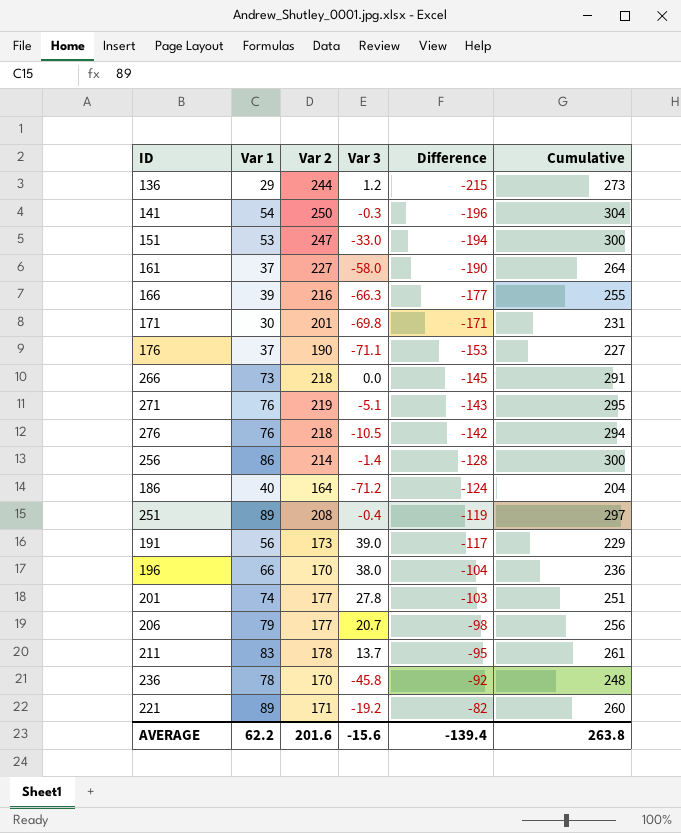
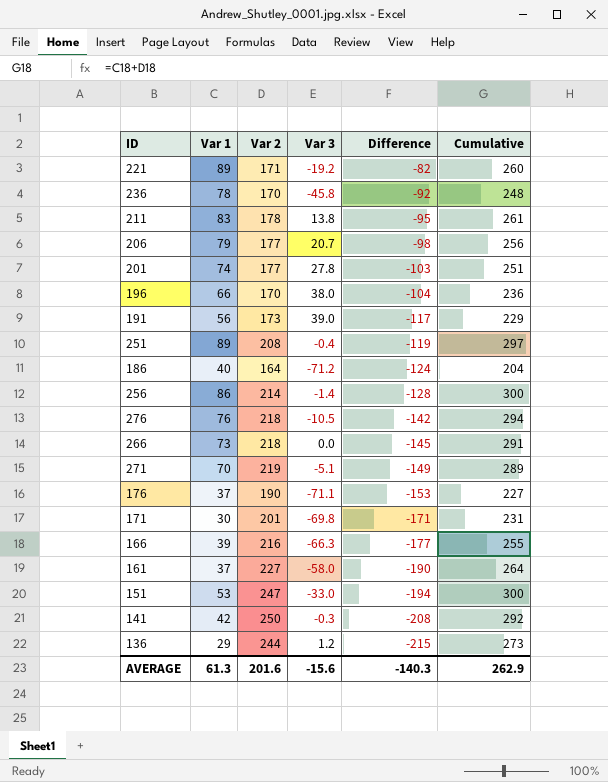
row order: Difference ascending -> Difference descending
211 | Var 3: 13.7 -> 13.8
271 | Var 1: 76 -> 70
271 | Difference: -143 -> -149
271 | Cumulative: 295 -> 289
141 | Var 1: 54 -> 42
141 | Difference: -196 -> -208
141 | Cumulative: 304 -> 292
AVERAGE | Var 1: 62.2 -> 61.3
AVERAGE | Difference: -139.4 -> -140.3
AVERAGE | Cumulative: 263.8 -> 262.9

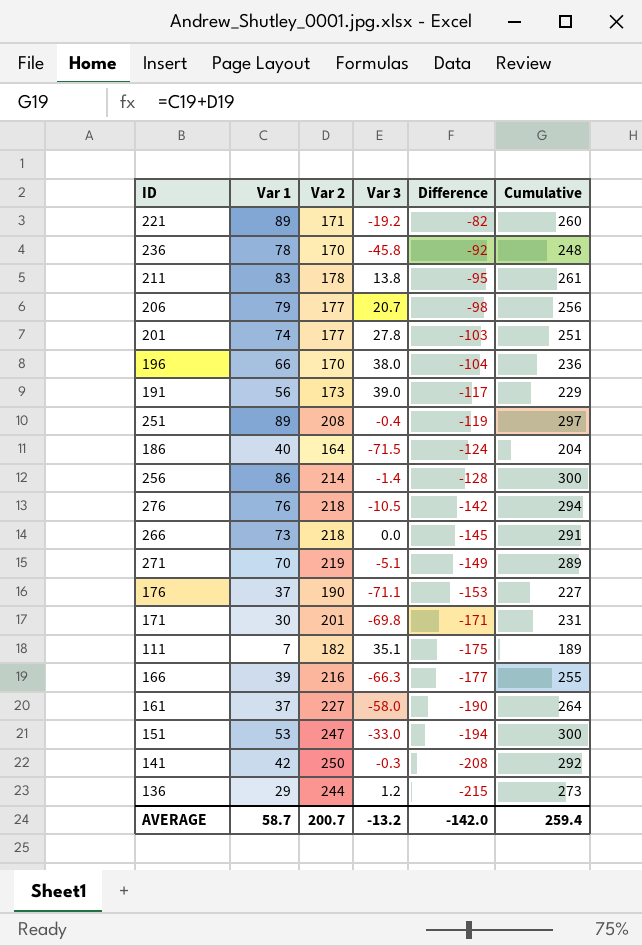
186 | Var 3: -71.2 -> -71.5
row 111: none -> 7 | 182 | 35.1 | -175 | 189
AVERAGE | Var 1: 61.3 -> 58.7
AVERAGE | Var 2: 201.6 -> 200.7
AVERAGE | Var 3: -15.6 -> -13.2
AVERAGE | Difference: -140.3 -> -142.0
AVERAGE | Cumulative: 262.9 -> 259.4

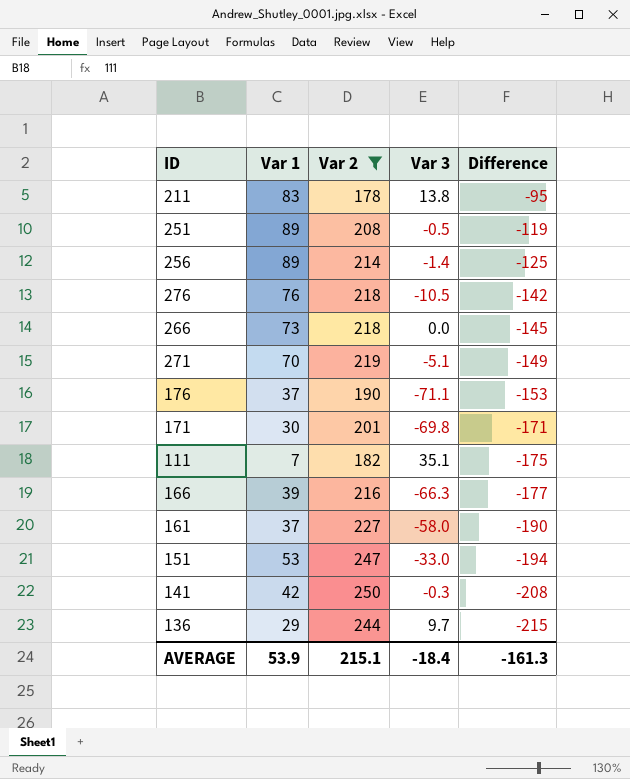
filter: none -> Var 2 >= 178
column Cumulative | formula: [Var 1] + [Var 2] -> none
251 | Var 3: -0.4 -> -0.5
256 | Var 1: 86 -> 89
256 | Difference: -128 -> -125
136 | Var 3: 1.2 -> 9.7
AVERAGE | Var 1: 58.7 -> 53.9
AVERAGE | Var 2: 200.7 -> 215.1
AVERAGE | Var 3: -13.2 -> -18.4
AVERAGE | Difference: -142.0 -> -161.3

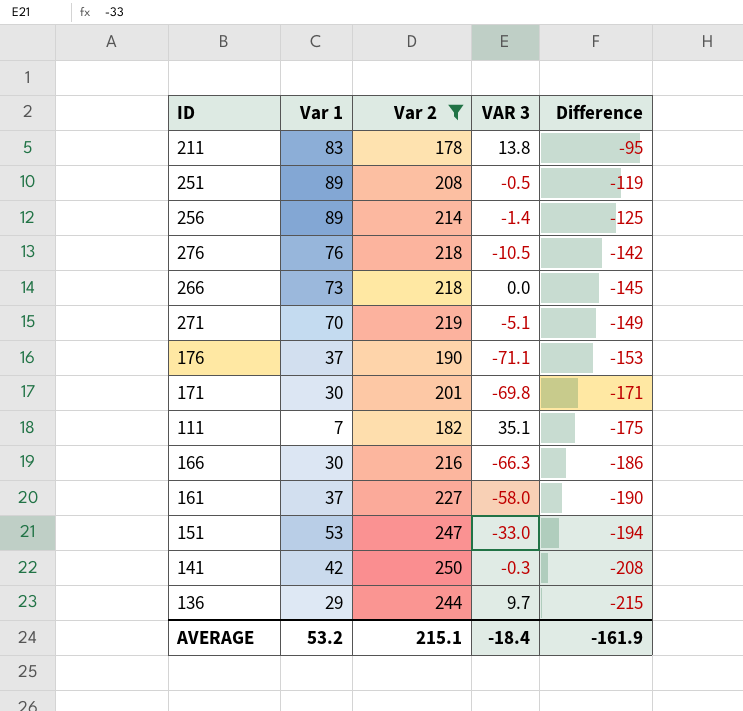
column name: Var 3 -> VAR 3
166 | Var 1: 39 -> 30
166 | Difference: -177 -> -186
AVERAGE | Var 1: 53.9 -> 53.2
AVERAGE | Difference: -161.3 -> -161.9

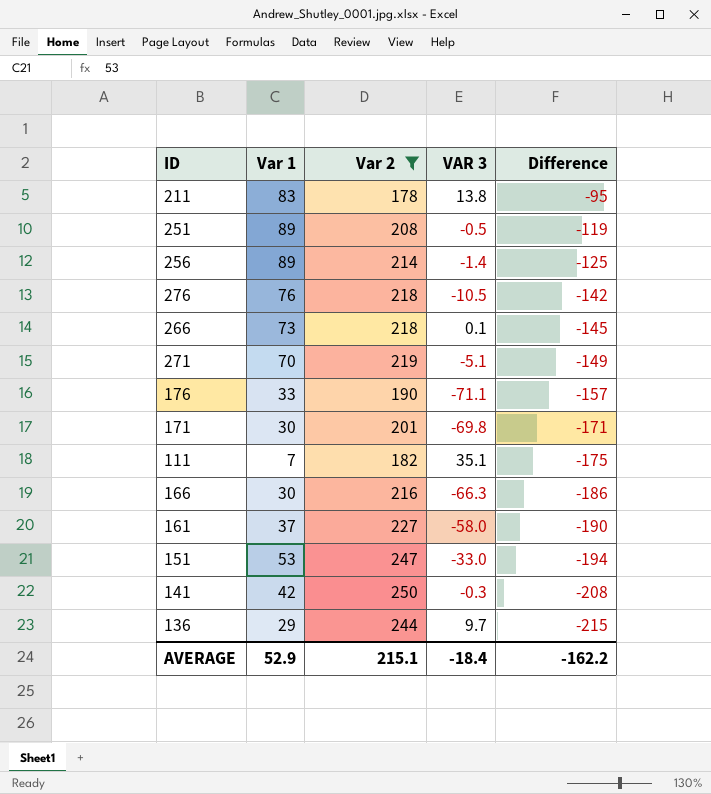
266 | VAR 3: 0.0 -> 0.1
176 | Var 1: 37 -> 33
176 | Difference: -153 -> -157
AVERAGE | Var 1: 53.2 -> 52.9
AVERAGE | Difference: -161.9 -> -162.2

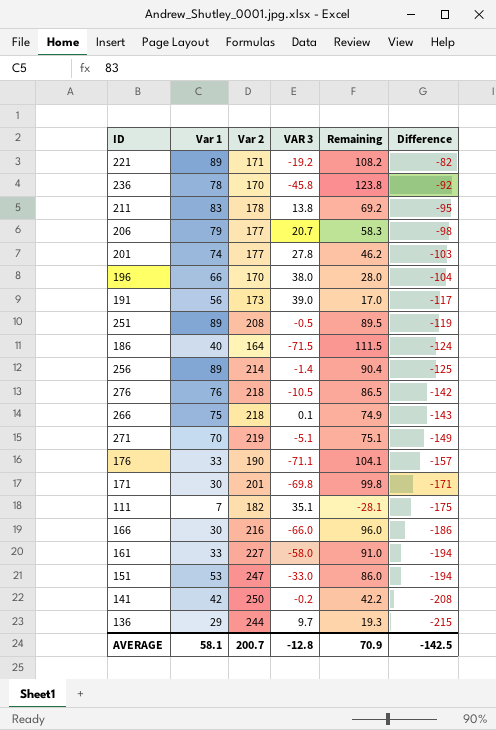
filter: Var 2 >= 178 -> none
column Remaining | formula: none -> [Var 1] - [VAR 3]
266 | Var 1: 73 -> 75
266 | Difference: -145 -> -143
166 | VAR 3: -66.3 -> -66.0
161 | Var 1: 37 -> 33
161 | Difference: -190 -> -194
141 | VAR 3: -0.3 -> -0.2
AVERAGE | Var 1: 52.9 -> 58.1
AVERAGE | Var 2: 215.1 -> 200.7
AVERAGE | VAR 3: -18.4 -> -12.8
AVERAGE | Difference: -162.2 -> -142.5

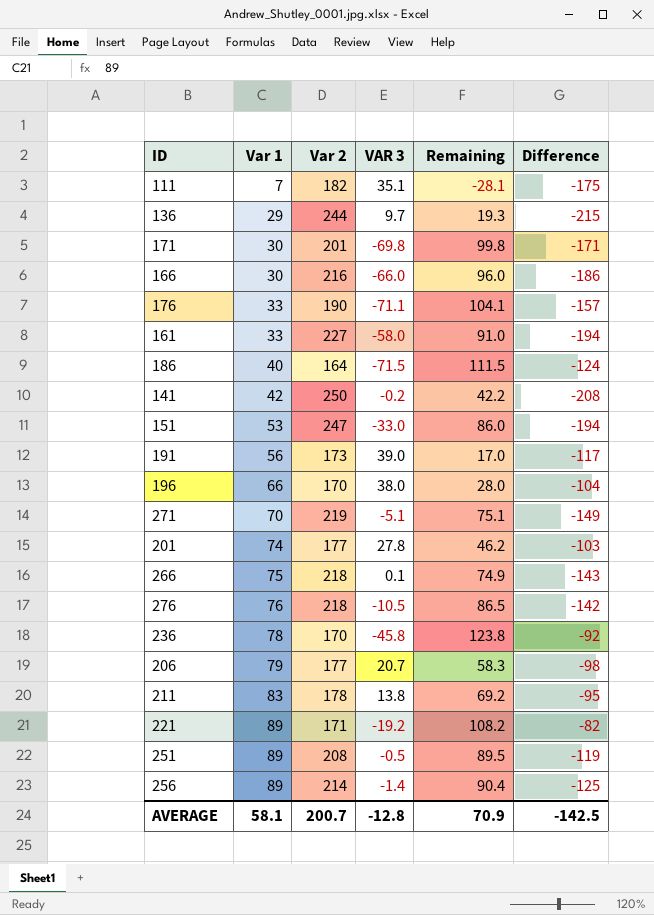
row order: Difference descending -> Var 1 ascending

